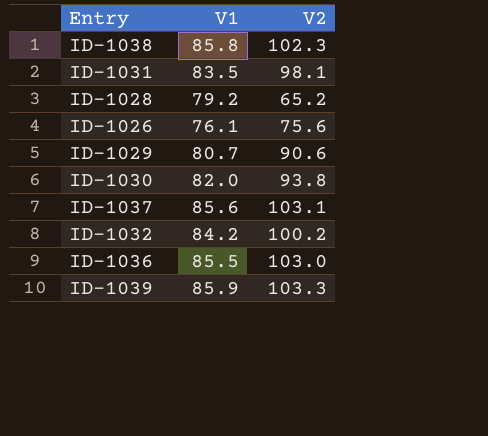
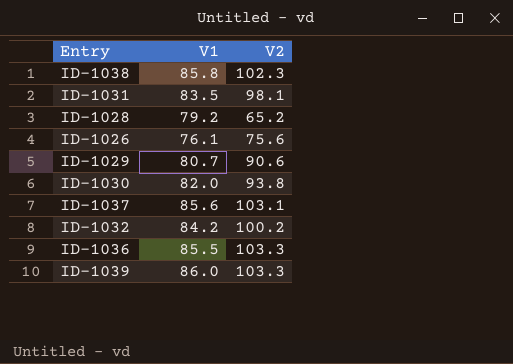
ID-1036 | V2: 103.0 -> 103.3
ID-1039 | V1: 85.9 -> 86.0

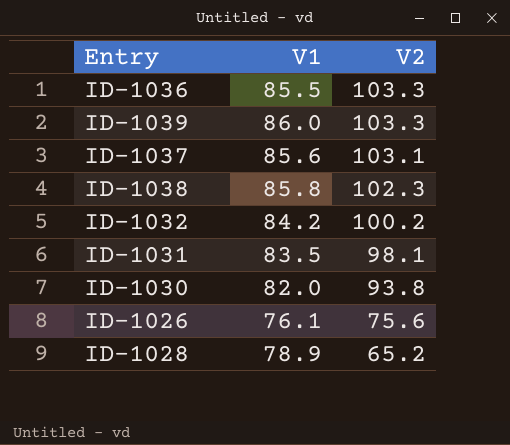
row order: none -> V2 descending
row ID-1029: 80.7 | 90.6 -> none
ID-1028 | V1: 79.2 -> 78.9

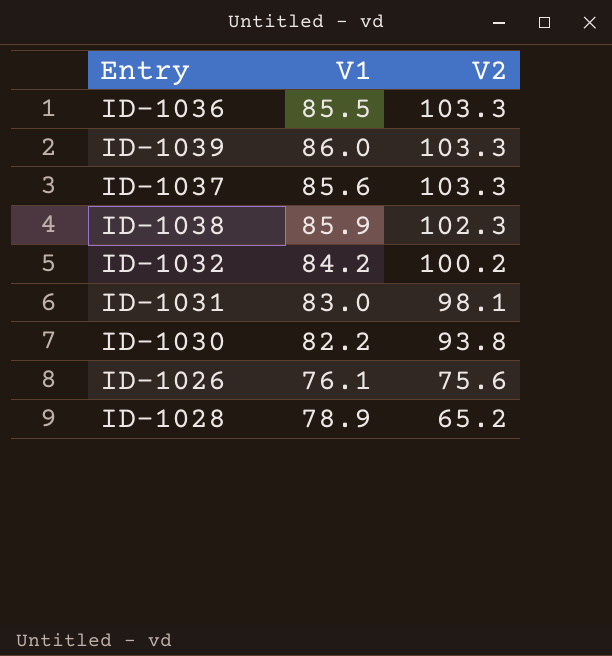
ID-1037 | V2: 103.1 -> 103.3
ID-1038 | V1: 85.8 -> 85.9
ID-1031 | V1: 83.5 -> 83.0
ID-1030 | V1: 82.0 -> 82.2

